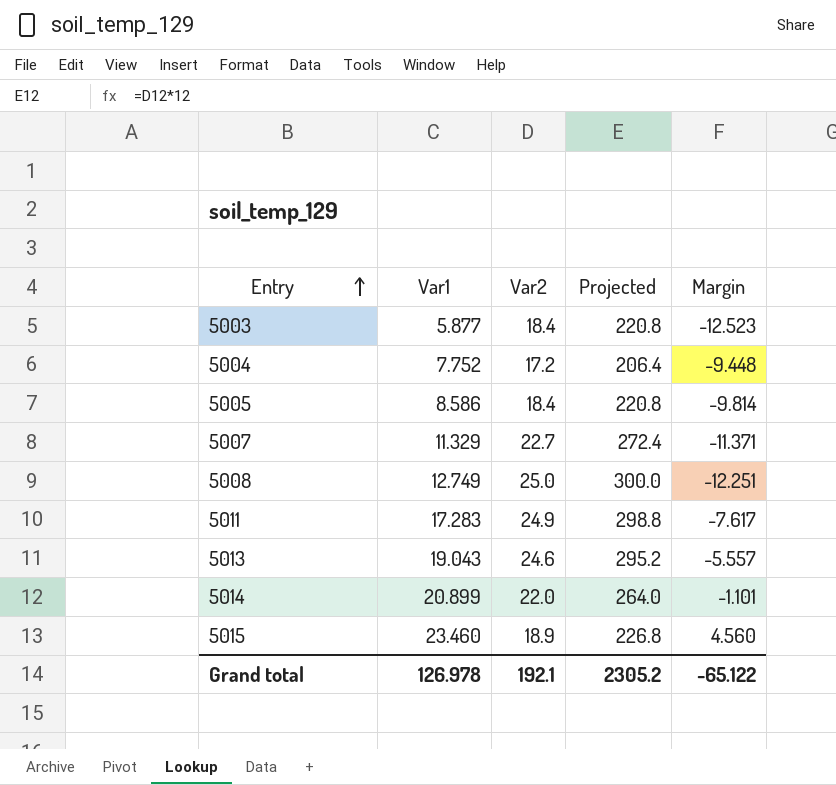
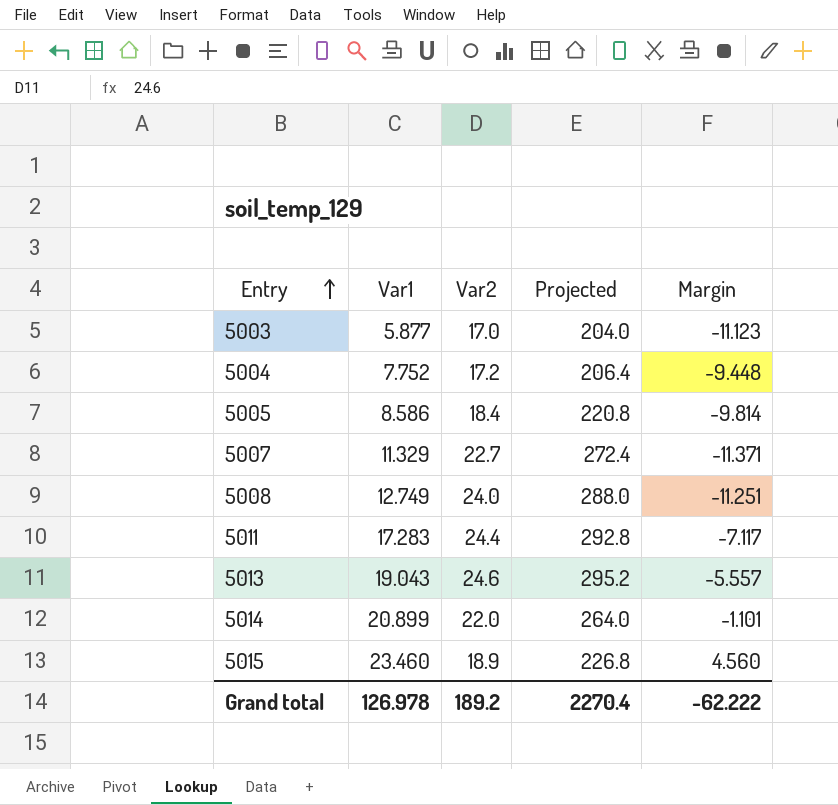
5003 | Var2: 18.4 -> 17.0
5003 | Projected: 220.8 -> 204.0
5003 | Margin: -12.523 -> -11.123
5008 | Var2: 25.0 -> 24.0
5008 | Projected: 300.0 -> 288.0
5008 | Margin: -12.251 -> -11.251
5011 | Var2: 24.9 -> 24.4
5011 | Projected: 298.8 -> 292.8
5011 | Margin: -7.617 -> -7.117
Grand total | Var2: 192.1 -> 189.2
Grand total | Projected: 2305.2 -> 2270.4
Grand total | Margin: -65.122 -> -62.222

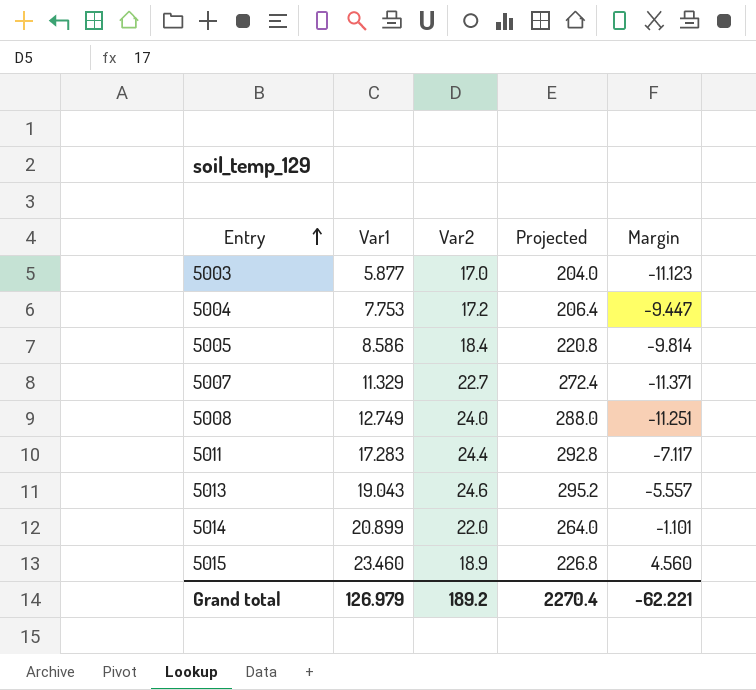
5004 | Var1: 7.752 -> 7.753
5004 | Margin: -9.448 -> -9.447
Grand total | Var1: 126.978 -> 126.979
Grand total | Margin: -62.222 -> -62.221

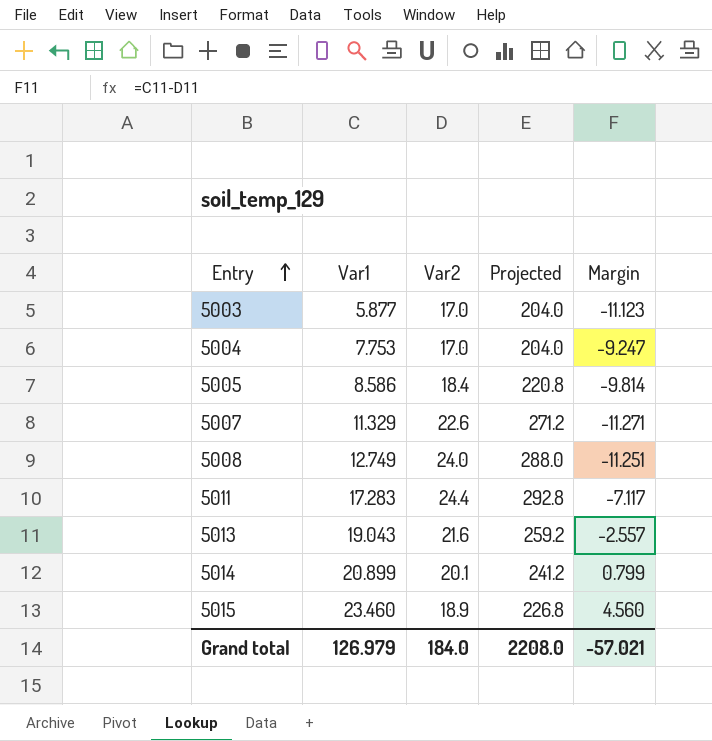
5004 | Var2: 17.2 -> 17.0
5004 | Projected: 206.4 -> 204.0
5004 | Margin: -9.447 -> -9.247
5007 | Var2: 22.7 -> 22.6
5007 | Projected: 272.4 -> 271.2
5007 | Margin: -11.371 -> -11.271
5013 | Var2: 24.6 -> 21.6
5013 | Projected: 295.2 -> 259.2
5013 | Margin: -5.557 -> -2.557
5014 | Var2: 22.0 -> 20.1
5014 | Projected: 264.0 -> 241.2
5014 | Margin: -1.101 -> 0.799
Grand total | Var2: 189.2 -> 184.0
Grand total | Projected: 2270.4 -> 2208.0
Grand total | Margin: -62.221 -> -57.021

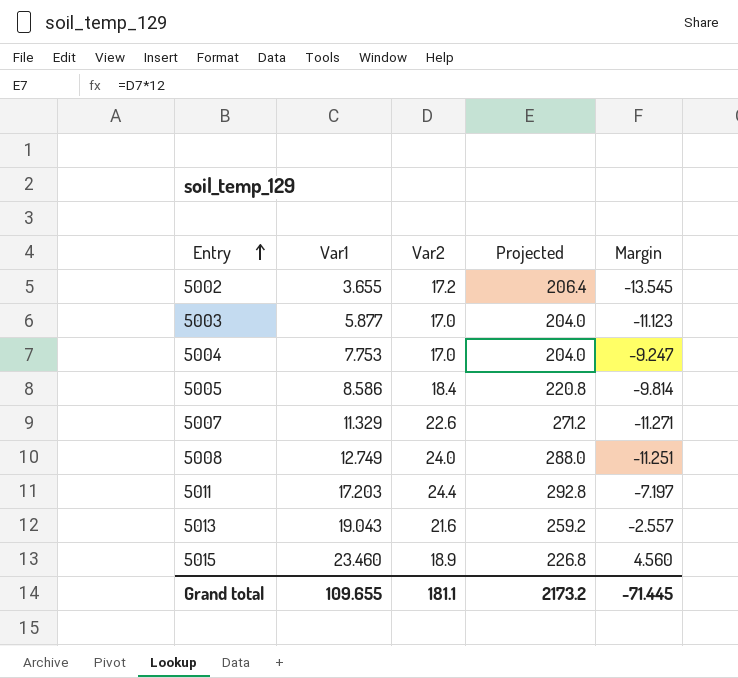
row 5014: 20.899 | 20.1 | 241.2 | 0.799 -> none
row 5002: none -> 3.655 | 17.2 | 206.4 | -13.545
5011 | Var1: 17.283 -> 17.203
5011 | Margin: -7.117 -> -7.197
Grand total | Var1: 126.979 -> 109.655
Grand total | Var2: 184.0 -> 181.1
Grand total | Projected: 2208.0 -> 2173.2
Grand total | Margin: -57.021 -> -71.445

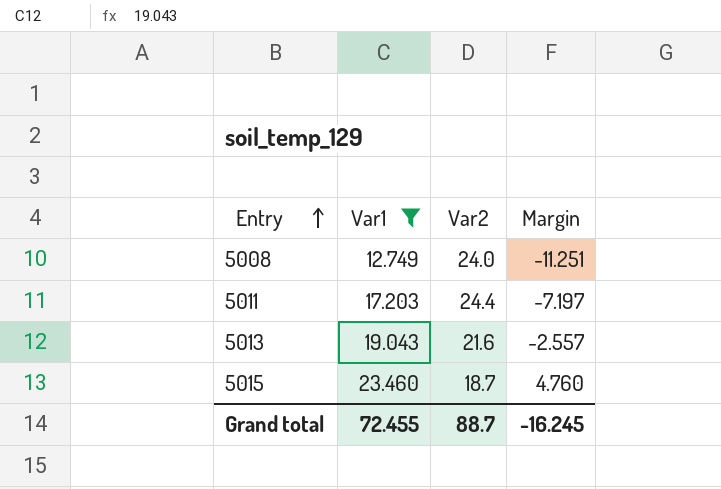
filter: none -> Var1 >= 12.749
column Projected | formula: [Var2] * 12 -> none
5015 | Var2: 18.9 -> 18.7
5015 | Margin: 4.560 -> 4.760
Grand total | Var1: 109.655 -> 72.455
Grand total | Var2: 181.1 -> 88.7
Grand total | Margin: -71.445 -> -16.245

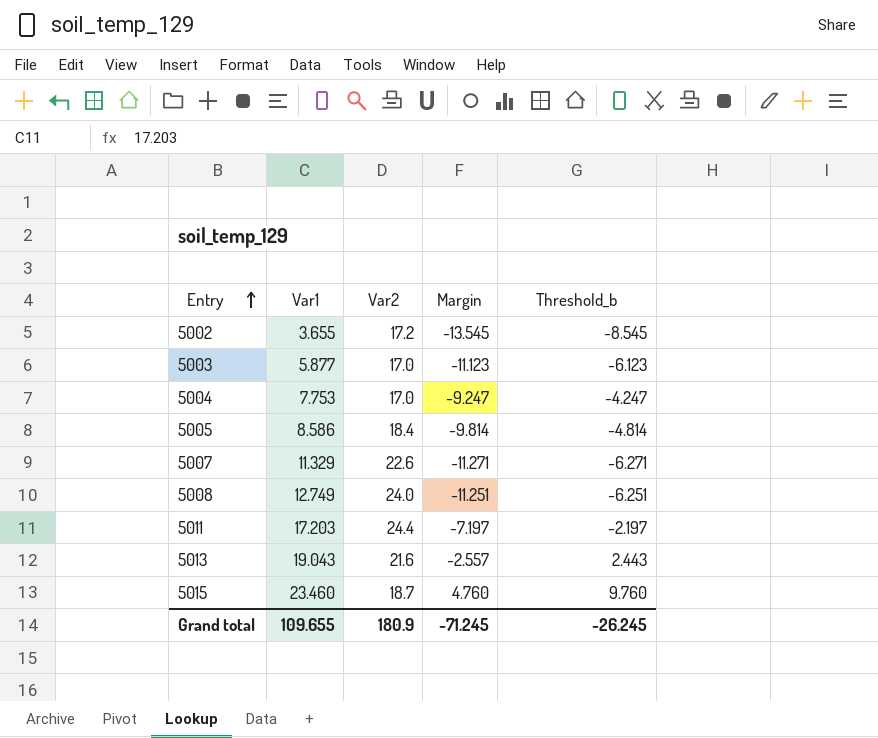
filter: Var1 >= 12.749 -> none
column Threshold_b | formula: none -> [Margin] + 5
Grand total | Var1: 72.455 -> 109.655
Grand total | Var2: 88.7 -> 180.9
Grand total | Margin: -16.245 -> -71.245

